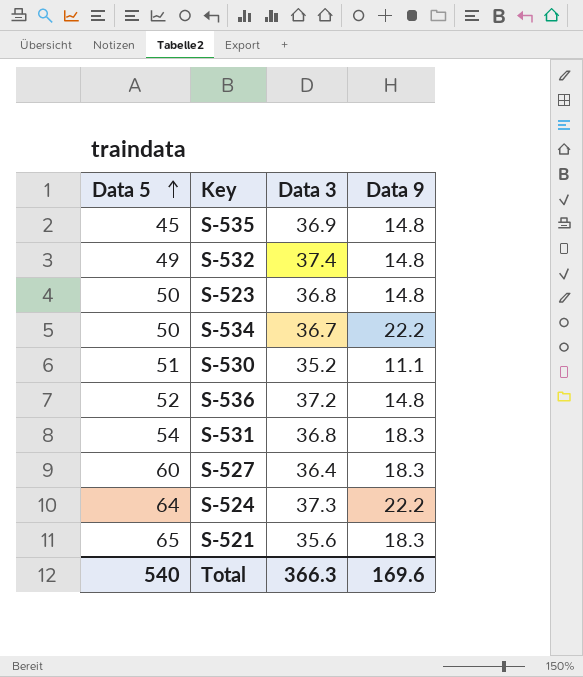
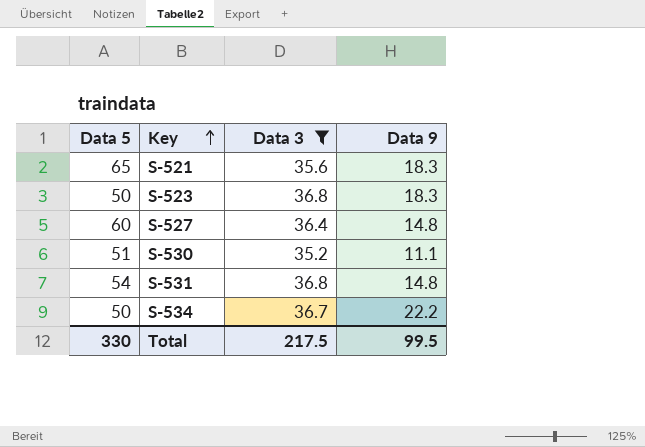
filter: none -> Data 3 <= 36.8
row order: Data 5 ascending -> Key ascending
S-523 | Data 9: 14.8 -> 18.3
S-527 | Data 9: 18.3 -> 14.8
S-531 | Data 9: 18.3 -> 14.8
Total | Data 5: 540 -> 330
Total | Data 3: 366.3 -> 217.5
Total | Data 9: 169.6 -> 99.5

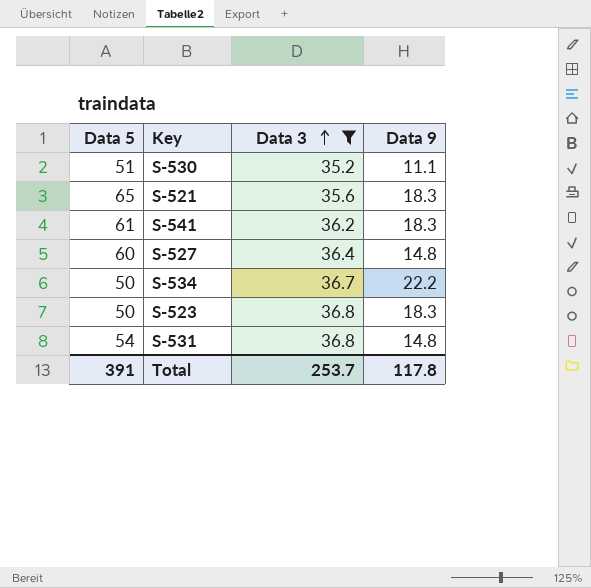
row order: Key ascending -> Data 3 ascending
row S-541: none -> 61 | 36.2 | 18.3
Total | Data 5: 330 -> 391
Total | Data 3: 217.5 -> 253.7
Total | Data 9: 99.5 -> 117.8

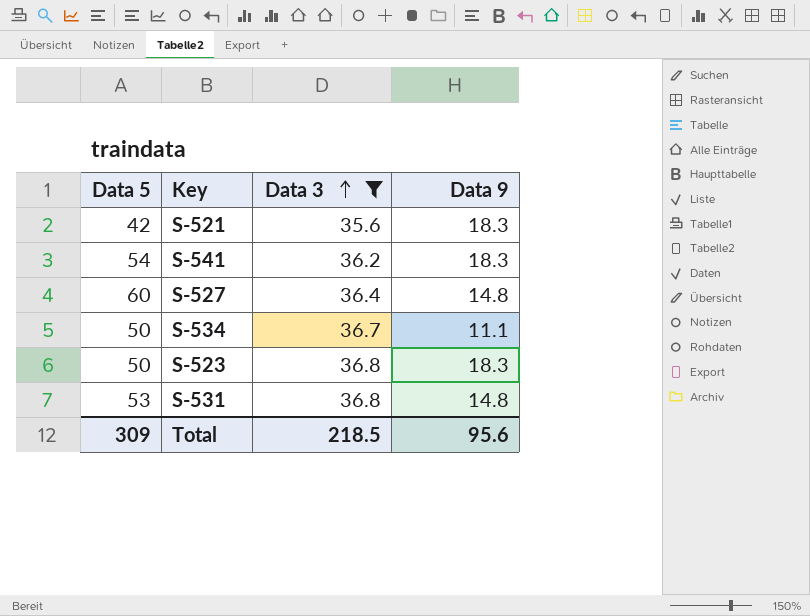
row S-530: 51 | 35.2 | 11.1 -> none
S-521 | Data 5: 65 -> 42
S-541 | Data 5: 61 -> 54
S-534 | Data 9: 22.2 -> 11.1
S-531 | Data 5: 54 -> 53
Total | Data 5: 391 -> 309
Total | Data 3: 253.7 -> 218.5
Total | Data 9: 117.8 -> 95.6

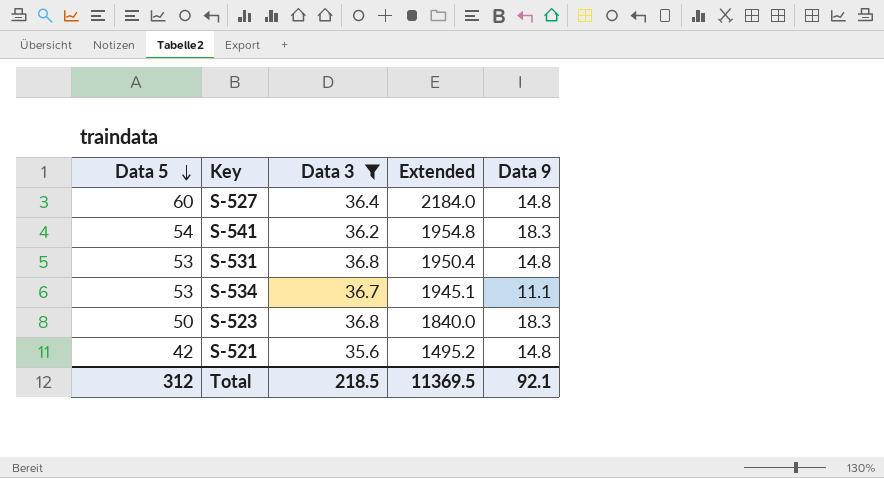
row order: Data 3 ascending -> Data 5 descending
column Extended | formula: none -> [Data 5] * [Data 3]
S-534 | Data 5: 50 -> 53
S-521 | Data 9: 18.3 -> 14.8
Total | Data 5: 309 -> 312
Total | Data 9: 95.6 -> 92.1

